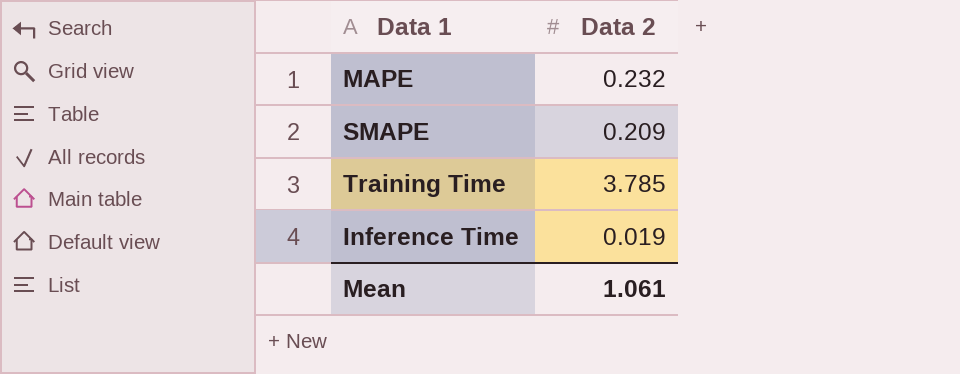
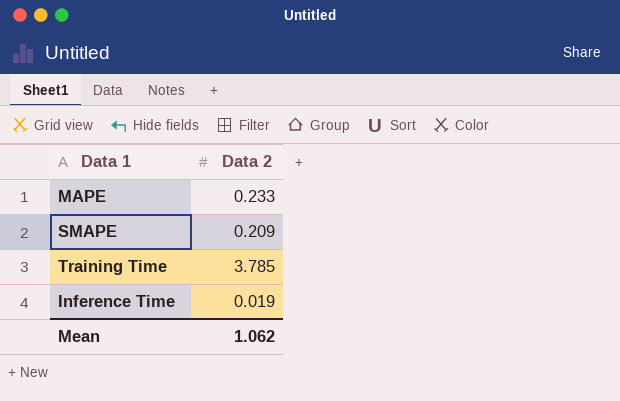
MAPE | Data 2: 0.232 -> 0.233
Mean | Data 2: 1.061 -> 1.062

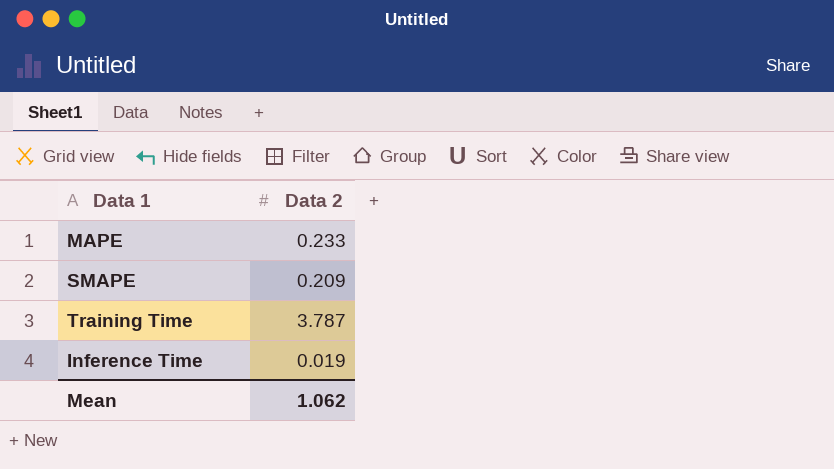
Training Time | Data 2: 3.785 -> 3.787

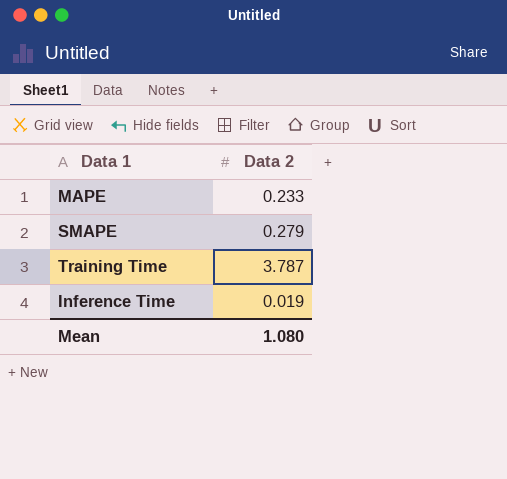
SMAPE | Data 2: 0.209 -> 0.279
Mean | Data 2: 1.062 -> 1.080

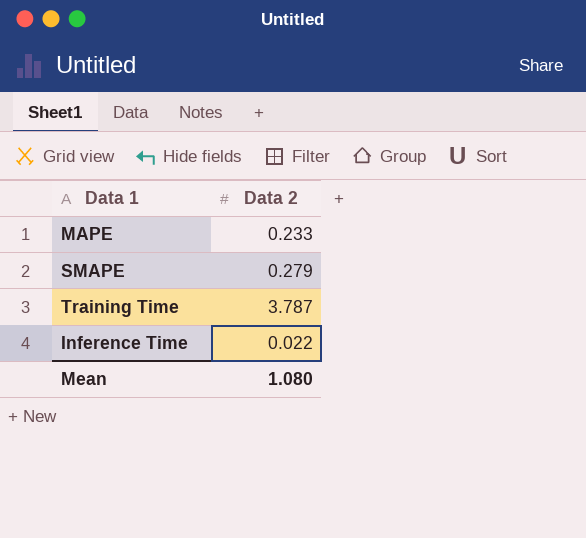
Inference Time | Data 2: 0.019 -> 0.022

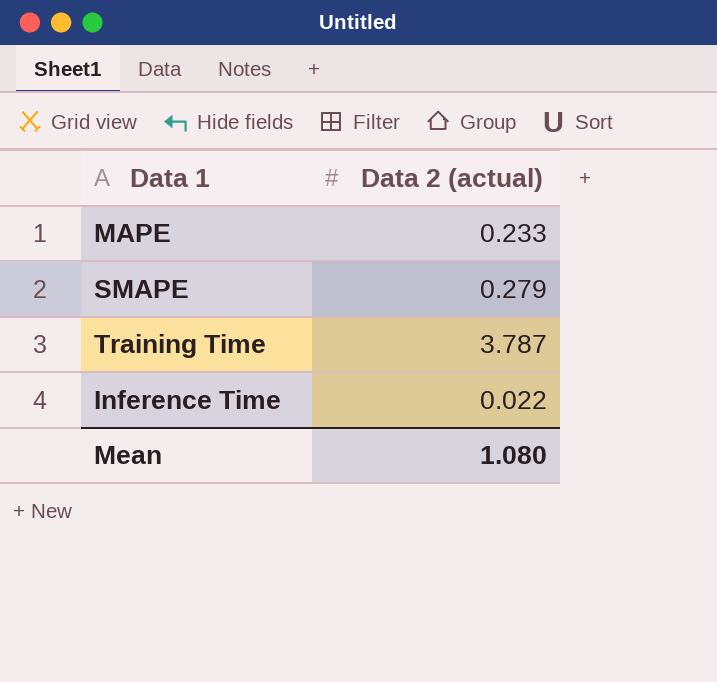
column name: Data 2 -> Data 2 (actual)

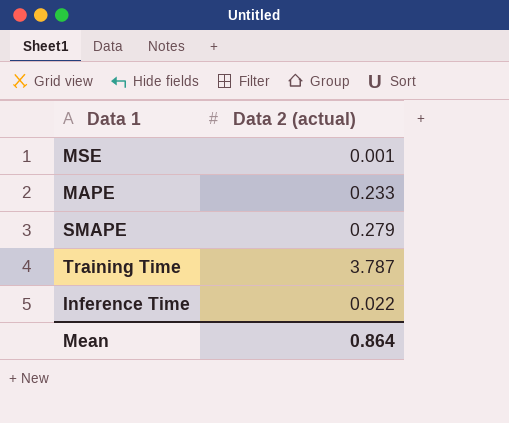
row MSE: none -> 0.001
Mean | Data 2 (actual): 1.080 -> 0.864

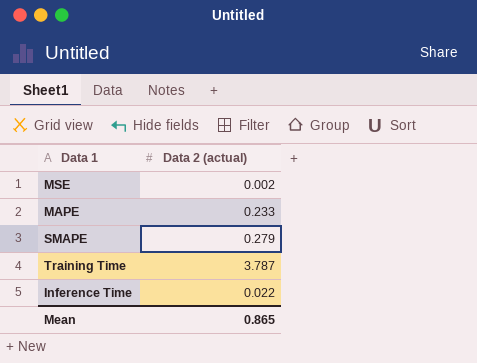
MSE | Data 2 (actual): 0.001 -> 0.002
Mean | Data 2 (actual): 0.864 -> 0.865

